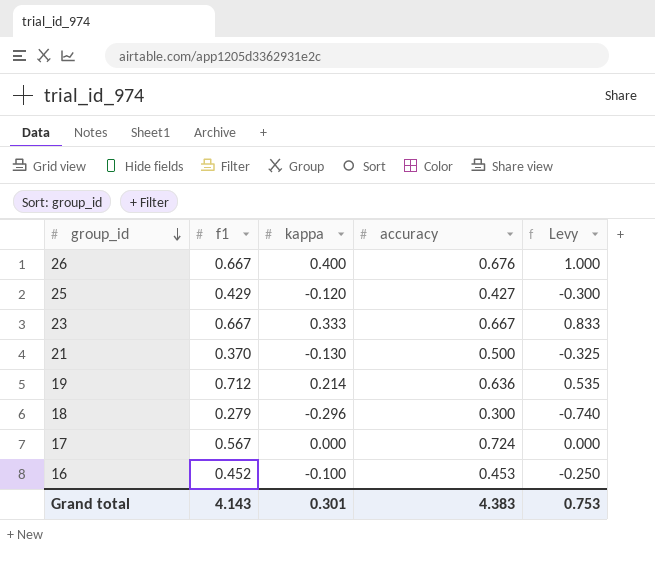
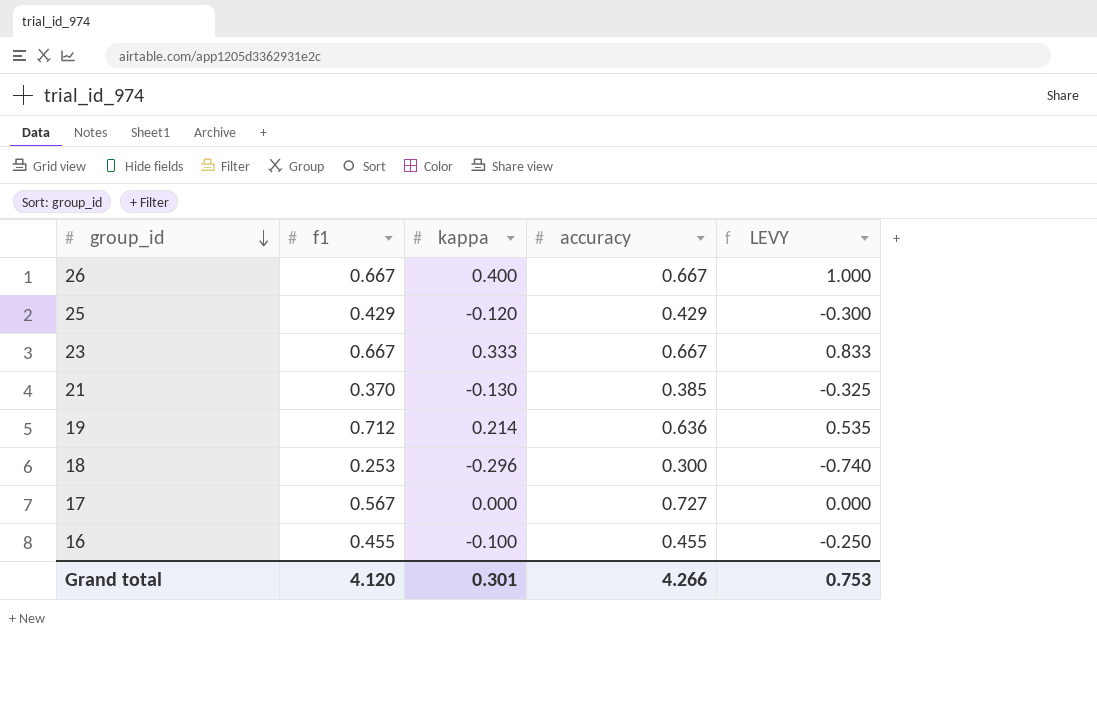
column name: Levy -> LEVY
26 | accuracy: 0.676 -> 0.667
25 | accuracy: 0.427 -> 0.429
21 | accuracy: 0.500 -> 0.385
18 | f1: 0.279 -> 0.253
17 | accuracy: 0.724 -> 0.727
16 | f1: 0.452 -> 0.455
16 | accuracy: 0.453 -> 0.455
Grand total | f1: 4.143 -> 4.120
Grand total | accuracy: 4.383 -> 4.266

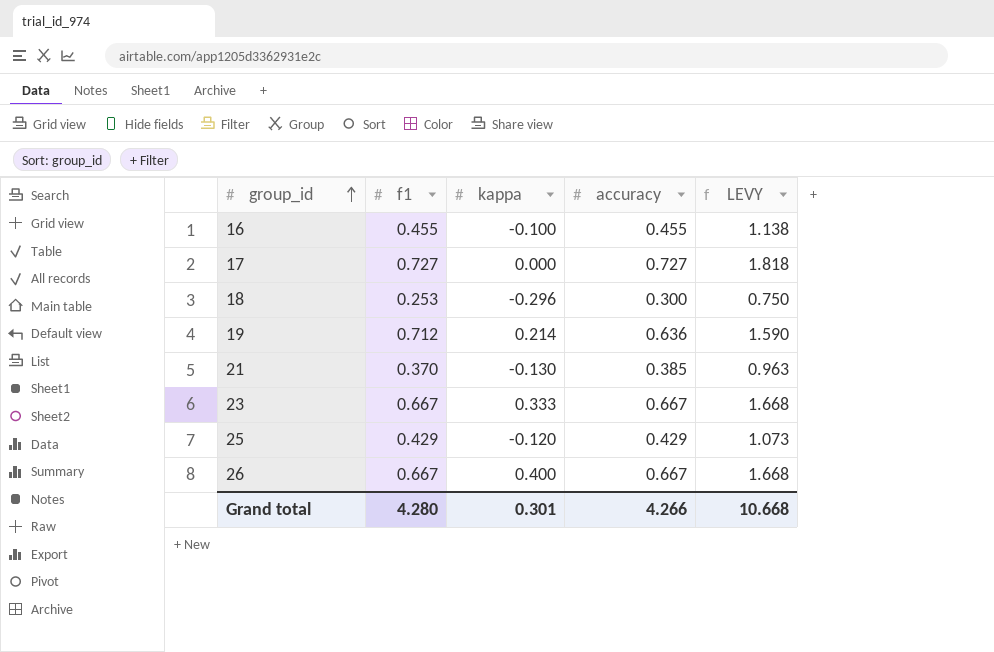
row order: group_id descending -> group_id ascending
column LEVY | formula: [kappa] * 2.5 -> [accuracy] * 2.5
17 | f1: 0.567 -> 0.727
Grand total | f1: 4.120 -> 4.280
Grand total | LEVY: 0.753 -> 10.668

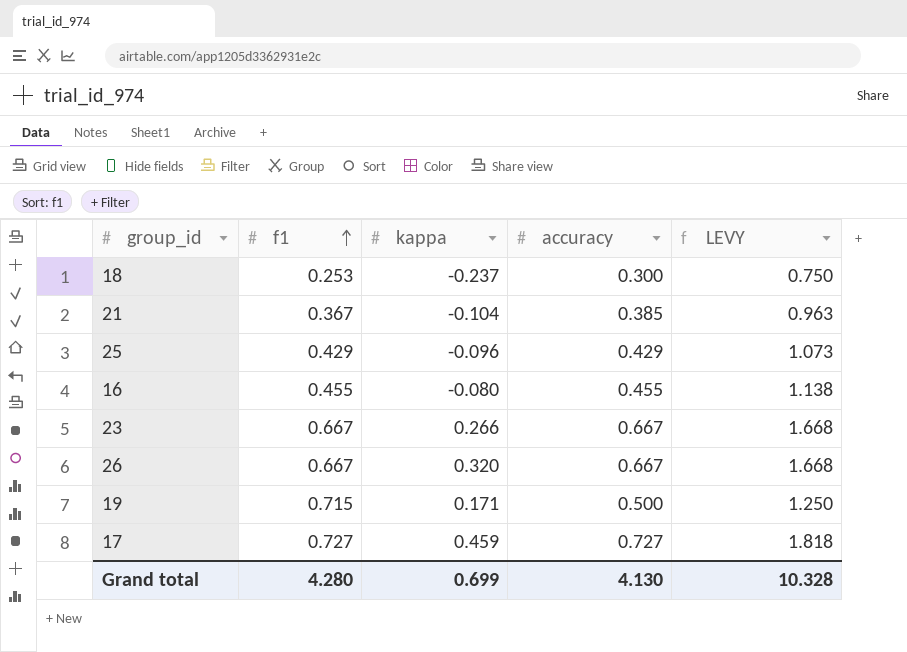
row order: group_id ascending -> f1 ascending
18 | kappa: -0.296 -> -0.237
21 | f1: 0.370 -> 0.367
21 | kappa: -0.130 -> -0.104
25 | kappa: -0.120 -> -0.096
16 | kappa: -0.100 -> -0.080
23 | kappa: 0.333 -> 0.266
26 | kappa: 0.400 -> 0.320
19 | f1: 0.712 -> 0.715
19 | kappa: 0.214 -> 0.171
19 | accuracy: 0.636 -> 0.500
19 | LEVY: 1.590 -> 1.250
17 | kappa: 0.000 -> 0.459
Grand total | kappa: 0.301 -> 0.699
Grand total | accuracy: 4.266 -> 4.130
Grand total | LEVY: 10.668 -> 10.328

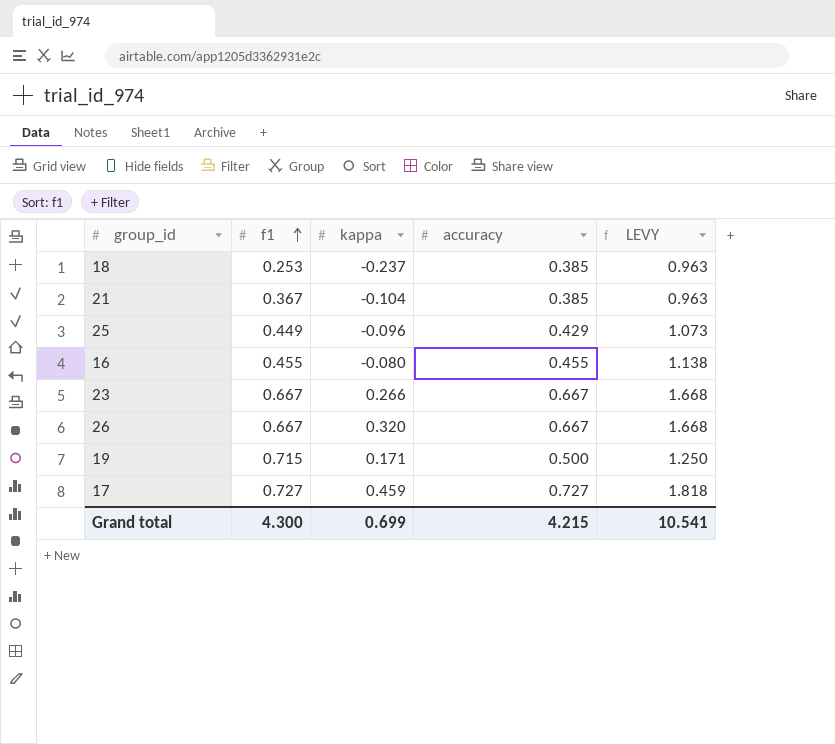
18 | accuracy: 0.300 -> 0.385
18 | LEVY: 0.750 -> 0.963
25 | f1: 0.429 -> 0.449
Grand total | f1: 4.280 -> 4.300
Grand total | accuracy: 4.130 -> 4.215
Grand total | LEVY: 10.328 -> 10.541

